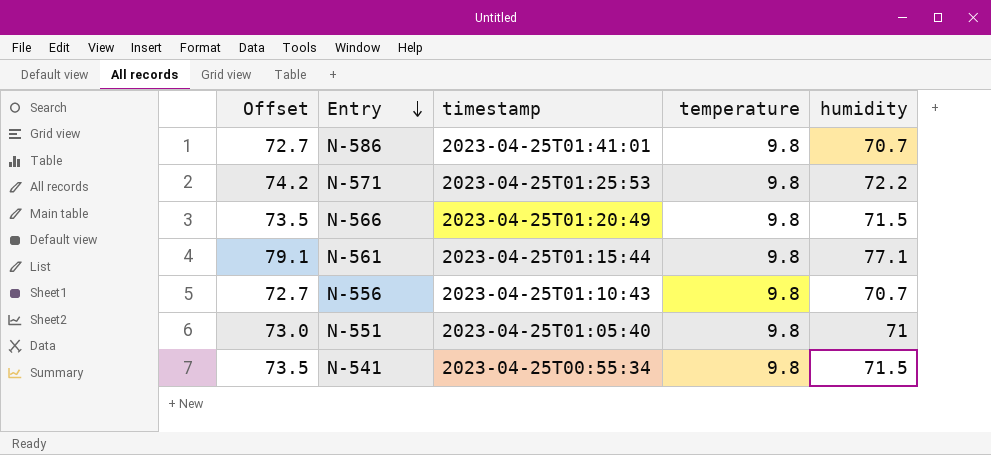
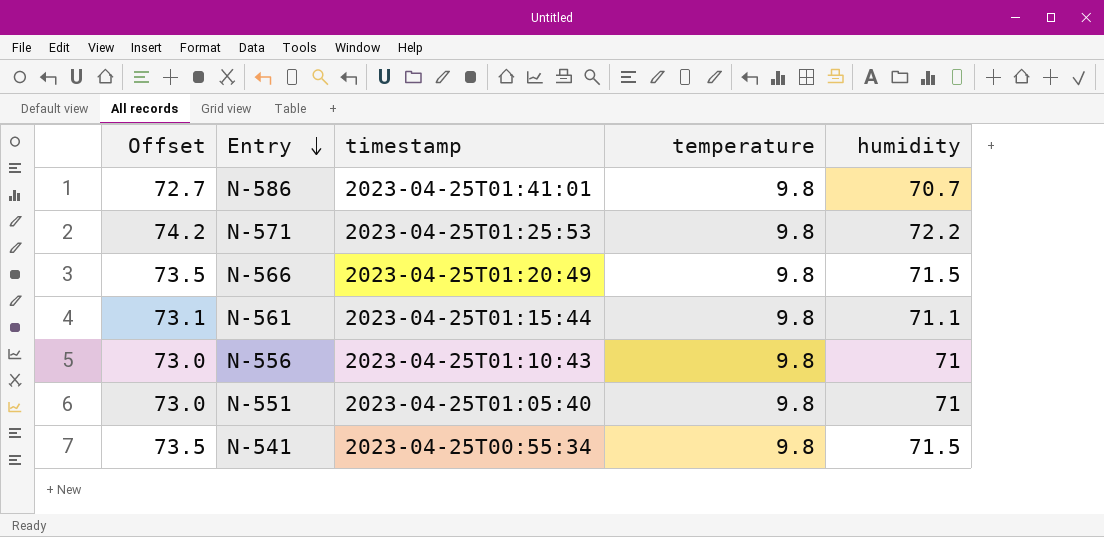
N-561 | Offset: 79.1 -> 73.1
N-561 | humidity: 77.1 -> 71.1
N-556 | Offset: 72.7 -> 73.0
N-556 | humidity: 70.7 -> 71

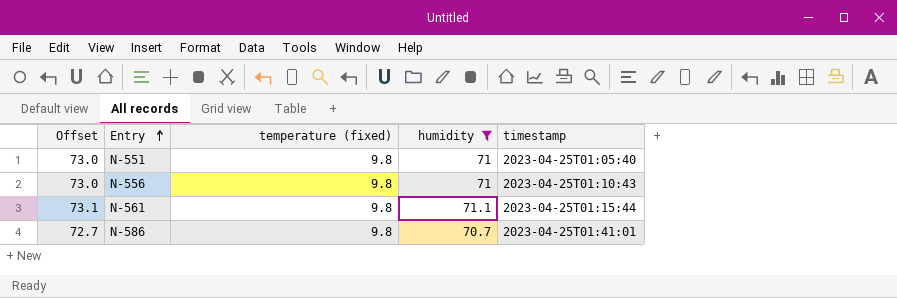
filter: none -> humidity <= 71.1
row order: Entry descending -> Entry ascending
column name: temperature -> temperature (fixed)
column timestamp | position: 3 -> 5

